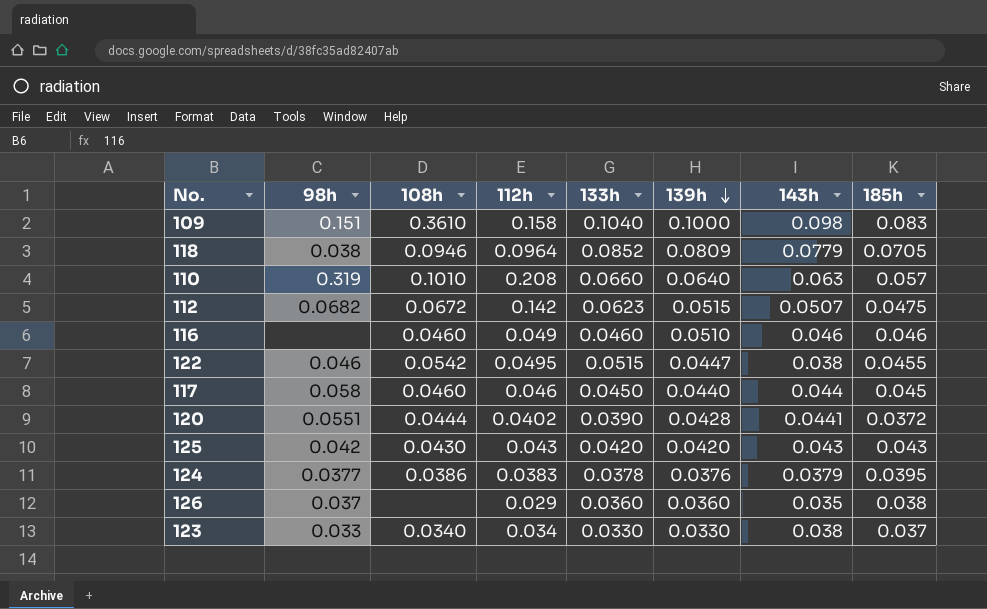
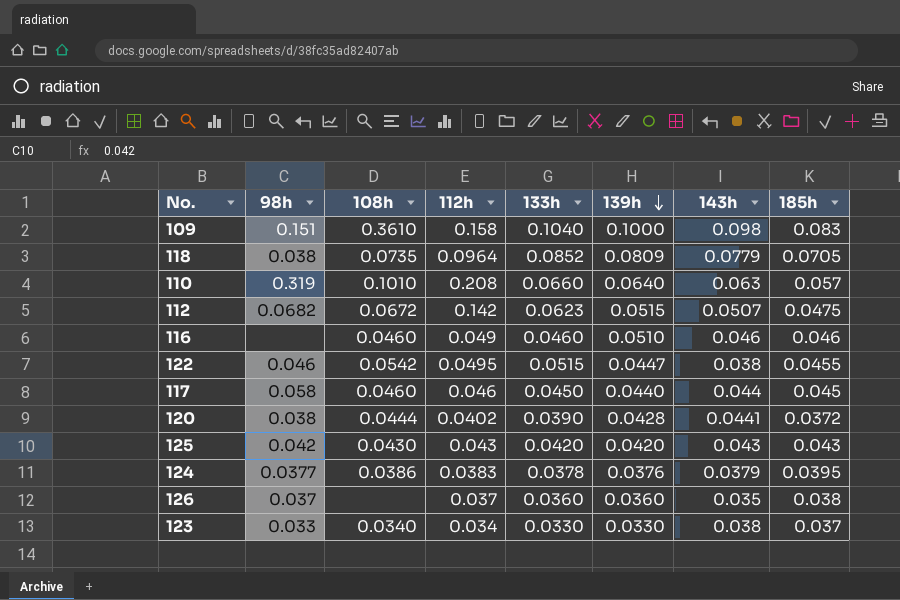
118 | 108h: 0.0946 -> 0.0735
120 | 98h: 0.0551 -> 0.038
126 | 112h: 0.029 -> 0.037

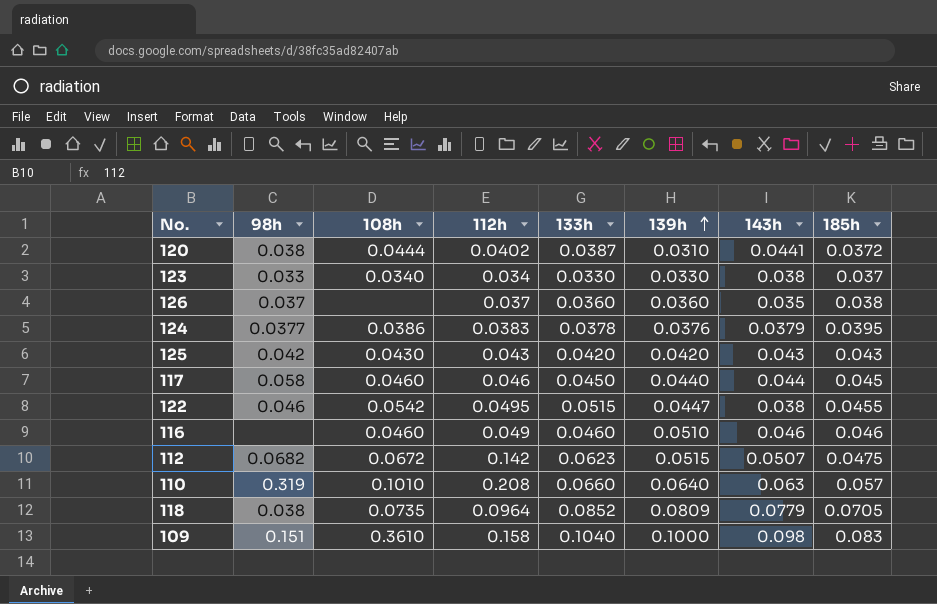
row order: 139h descending -> 139h ascending
120 | 133h: 0.0390 -> 0.0387
120 | 139h: 0.0428 -> 0.0310

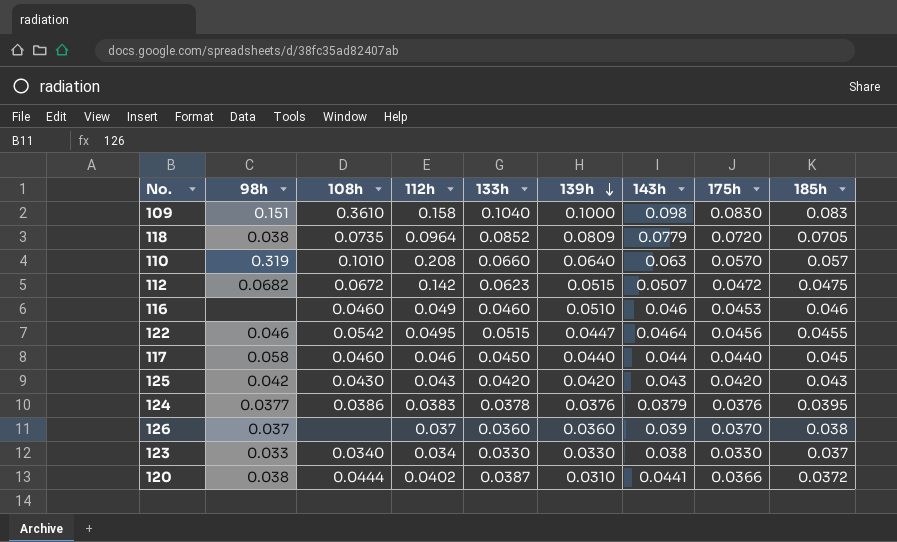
row order: 139h ascending -> 139h descending
column 175h | position: none -> 8
122 | 143h: 0.038 -> 0.0464
126 | 143h: 0.035 -> 0.039

